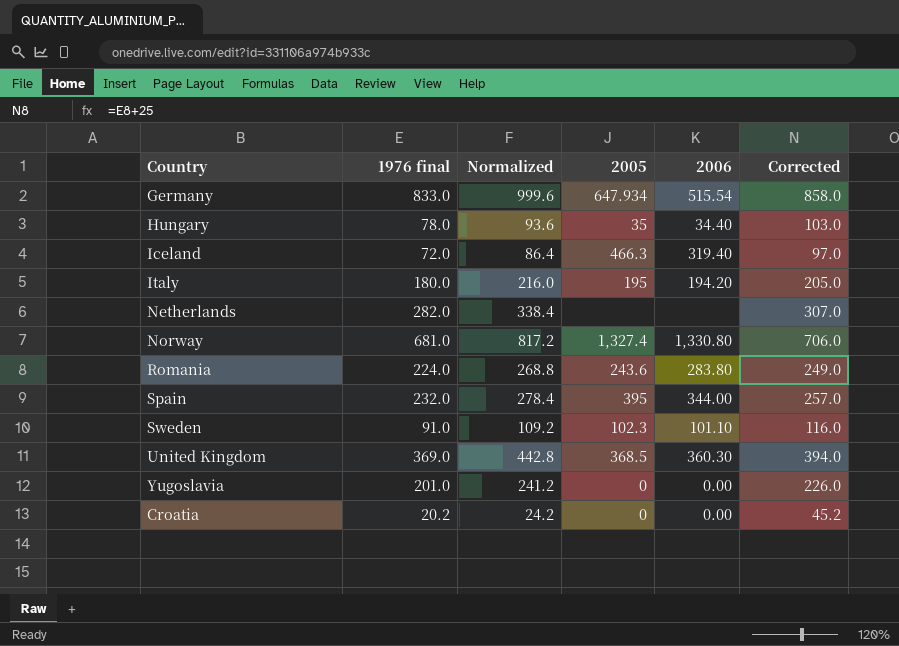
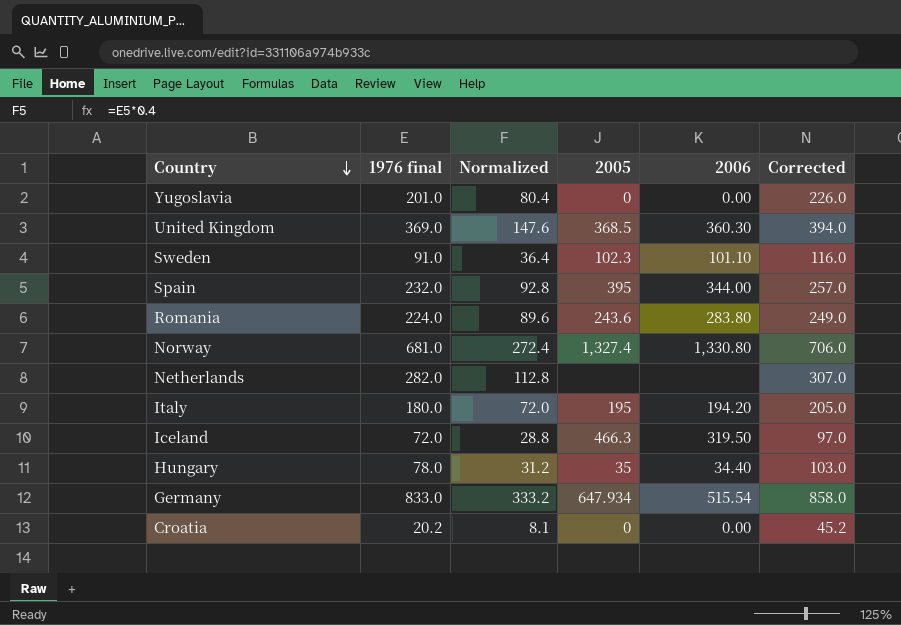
row order: none -> Country descending
column Normalized | formula: [1976 final] * 1.2 -> [1976 final] * 0.4
Iceland | 2006: 319.40 -> 319.50

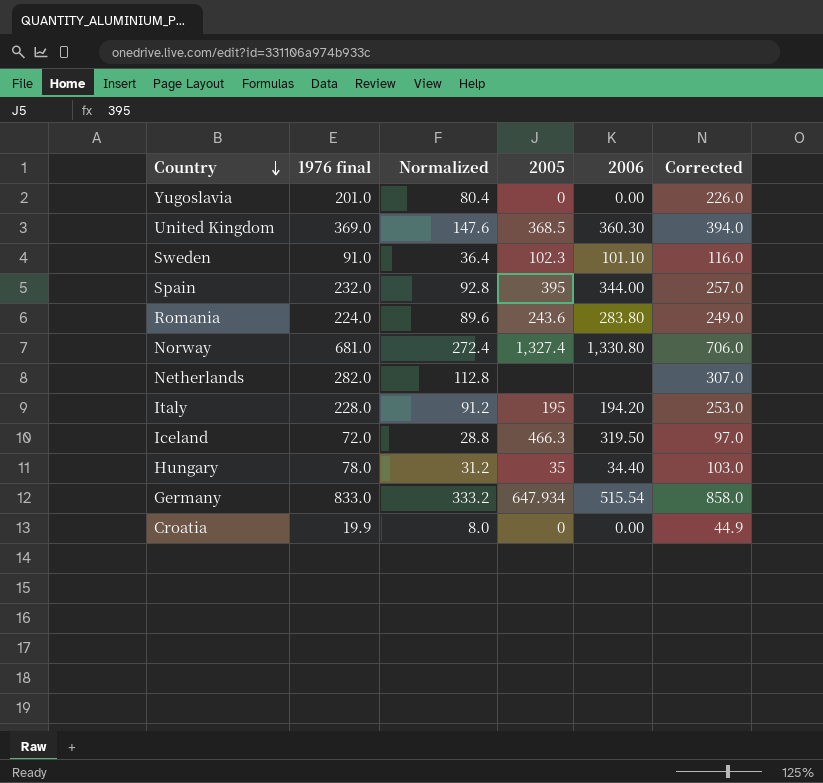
Italy | 1976 final: 180.0 -> 228.0
Italy | Normalized: 72.0 -> 91.2
Italy | Corrected: 205.0 -> 253.0
Croatia | 1976 final: 20.2 -> 19.9
Croatia | Normalized: 8.1 -> 8.0
Croatia | Corrected: 45.2 -> 44.9

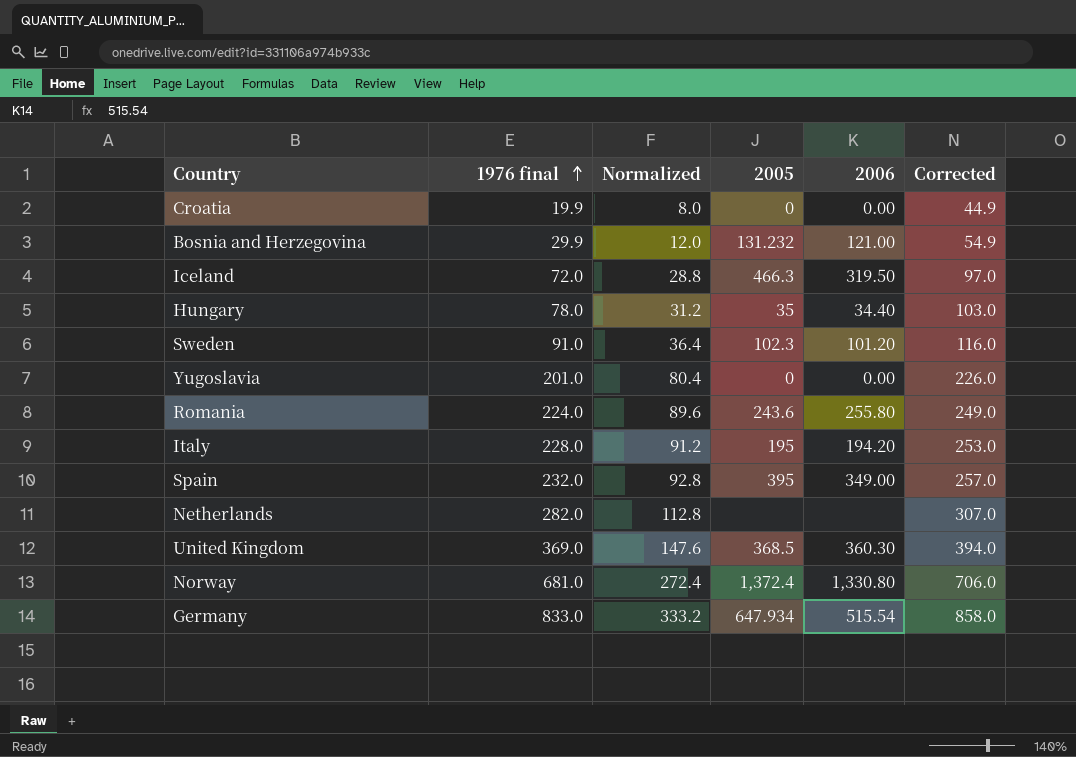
row order: Country descending -> 1976 final ascending
row Bosnia and Herzegovina: none -> 29.9 | 12.0 | 131.232 | 121.00 | 54.9
Sweden | 2006: 101.10 -> 101.20
Romania | 2006: 283.80 -> 255.80
Spain | 2006: 344.00 -> 349.00
Norway | 2005: 1,327.4 -> 1,372.4

